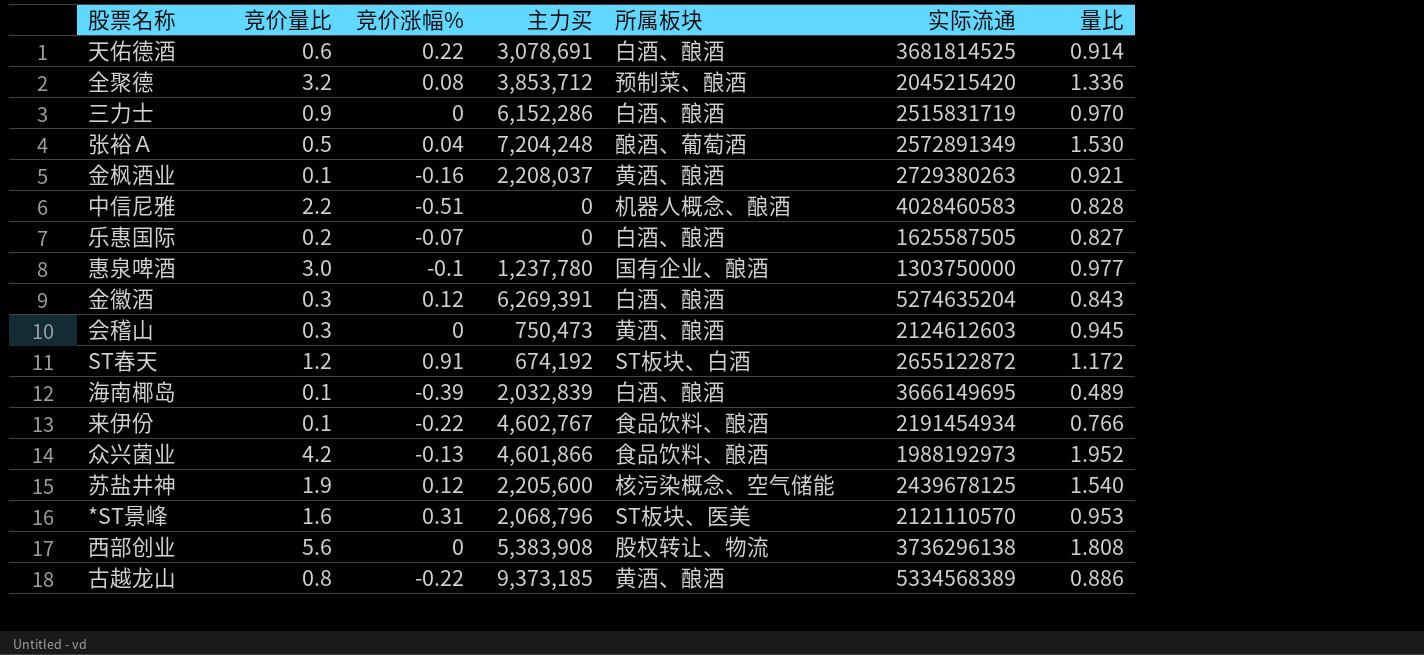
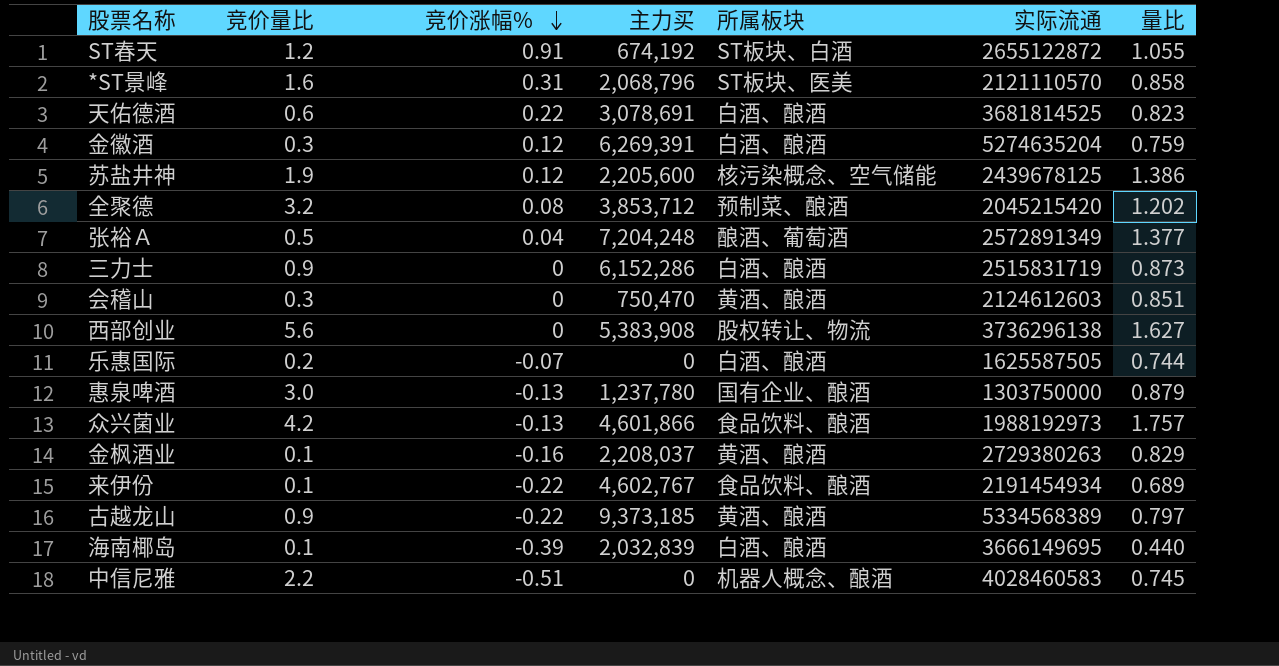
row order: none -> 竞价涨幅% descending
ST春天 | 量比: 1.172 -> 1.055
*ST景峰 | 量比: 0.953 -> 0.858
天佑德酒 | 量比: 0.914 -> 0.823
金徽酒 | 量比: 0.843 -> 0.759
苏盐井神 | 量比: 1.540 -> 1.386
全聚德 | 量比: 1.336 -> 1.202
张裕Ａ | 量比: 1.530 -> 1.377
三力士 | 量比: 0.970 -> 0.873
会稽山 | 主力买: 750,473 -> 750,470
会稽山 | 量比: 0.945 -> 0.851
西部创业 | 量比: 1.808 -> 1.627
乐惠国际 | 量比: 0.827 -> 0.744
惠泉啤酒 | 竞价涨幅%: -0.1 -> -0.13
惠泉啤酒 | 量比: 0.977 -> 0.879
众兴菌业 | 量比: 1.952 -> 1.757
金枫酒业 | 量比: 0.921 -> 0.829
来伊份 | 量比: 0.766 -> 0.689
古越龙山 | 竞价量比: 0.8 -> 0.9
古越龙山 | 量比: 0.886 -> 0.797
海南椰岛 | 量比: 0.489 -> 0.440
中信尼雅 | 量比: 0.828 -> 0.745

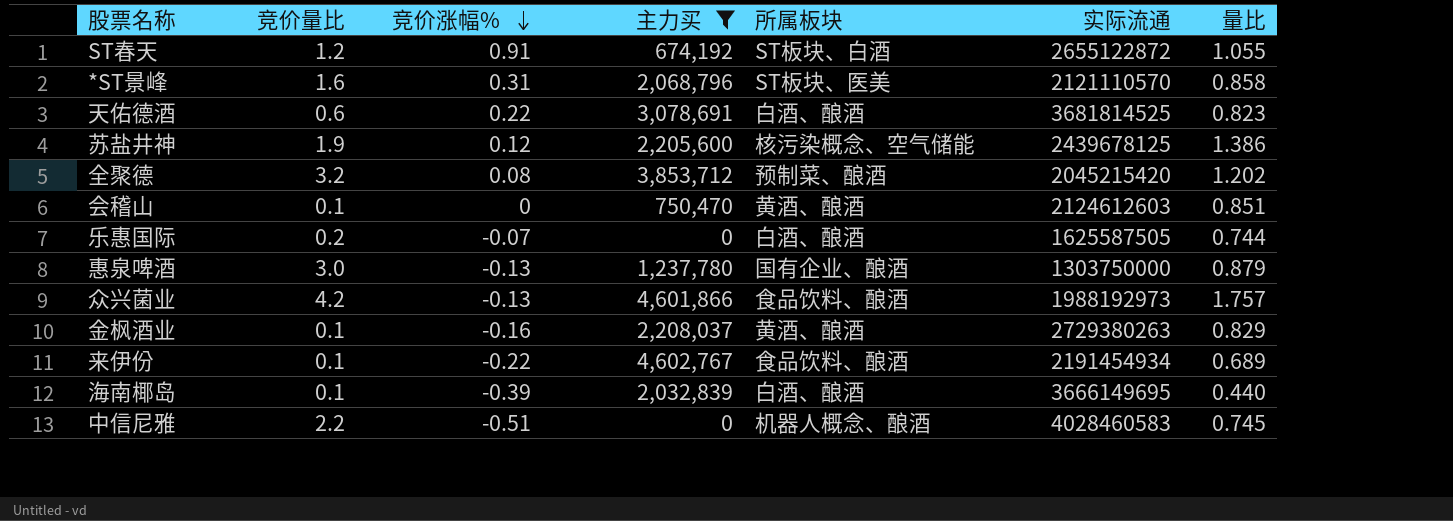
filter: none -> 主力买 <= 4,602,767
会稽山 | 竞价量比: 0.3 -> 0.1

